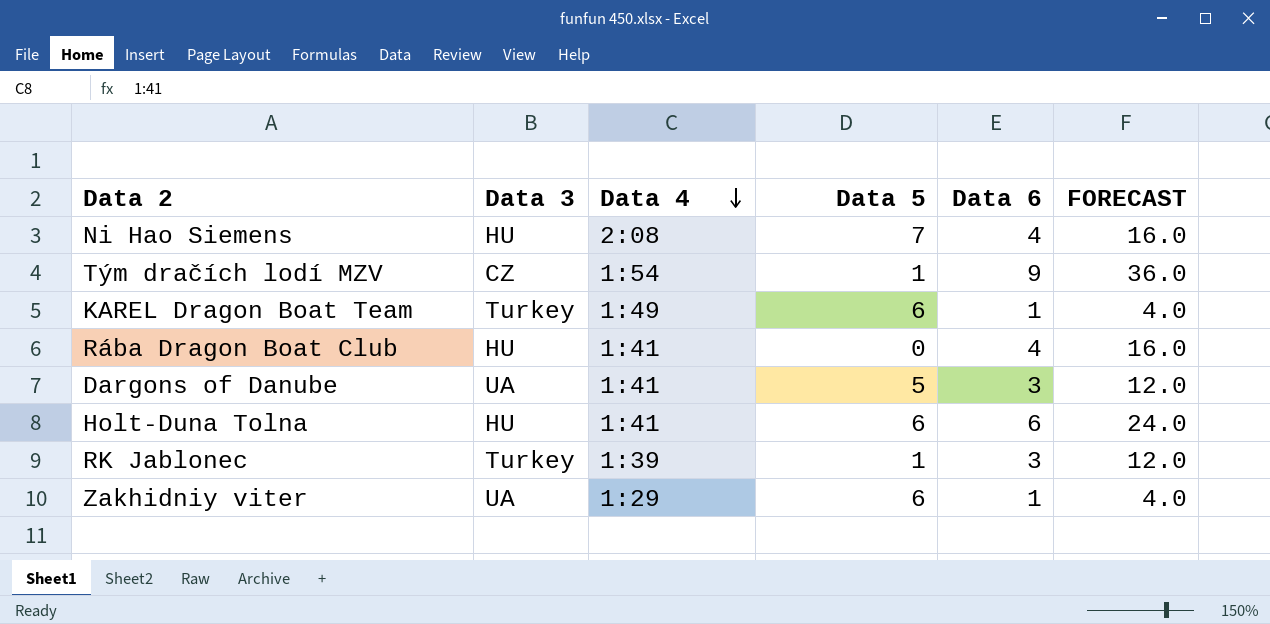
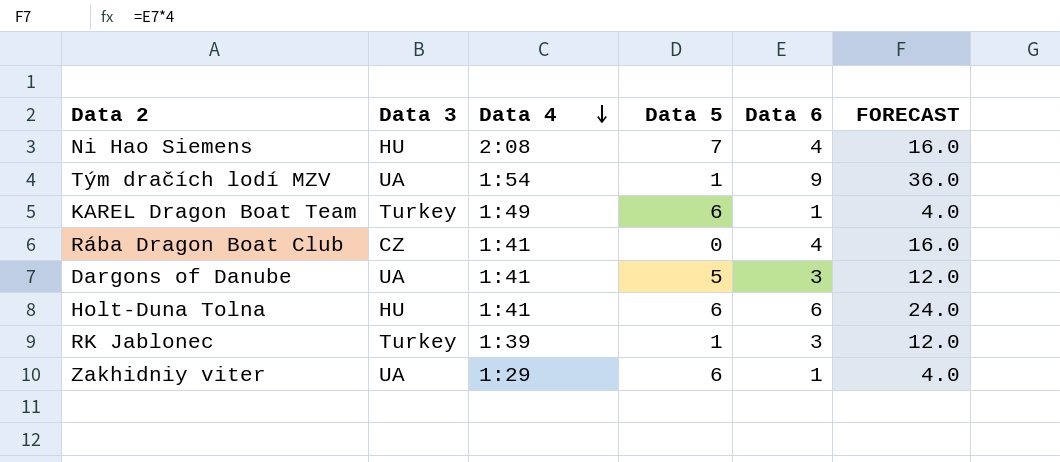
Tým dračích lodí MZV | Data 3: CZ -> UA
Rába Dragon Boat Club | Data 3: HU -> CZ

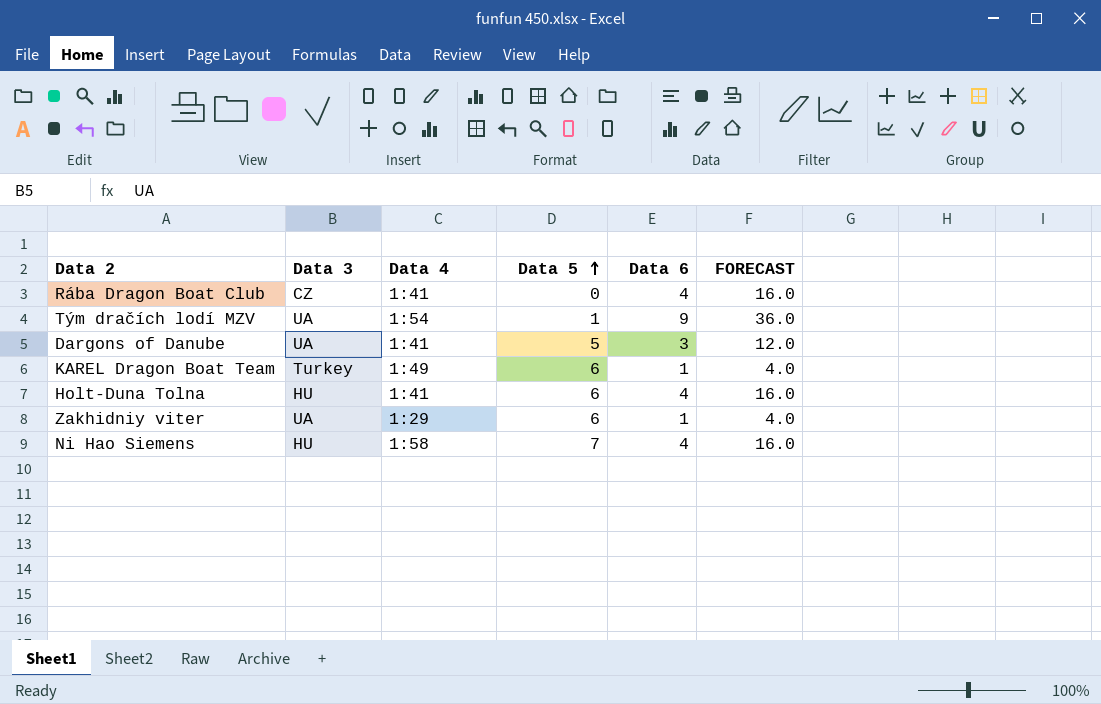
row order: Data 4 descending -> Data 5 ascending
row RK Jablonec: Turkey | 1:39 | 1 | 3 | 12.0 -> none
Holt-Duna Tolna | Data 6: 6 -> 4
Holt-Duna Tolna | FORECAST: 24.0 -> 16.0
Ni Hao Siemens | Data 4: 2:08 -> 1:58

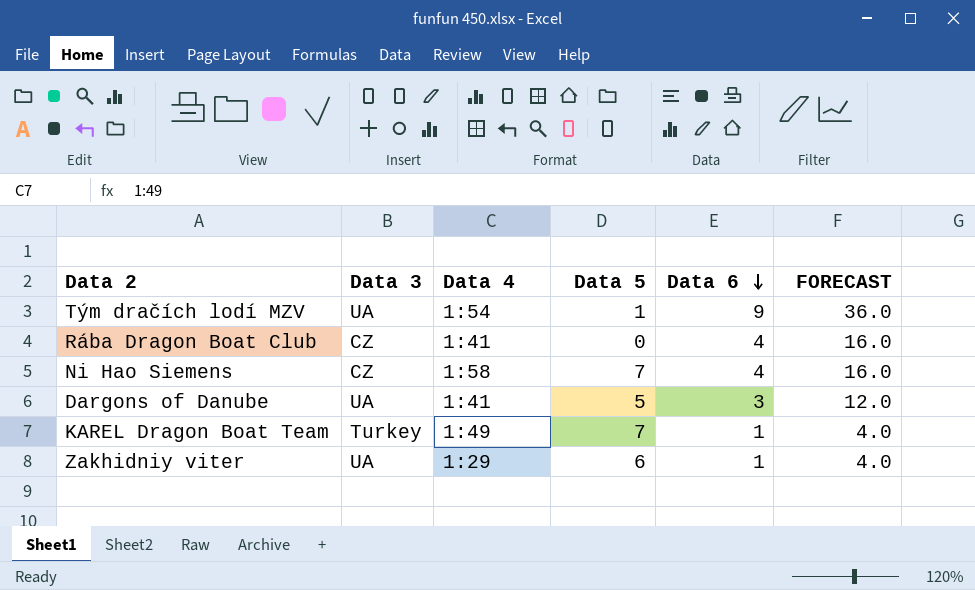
row order: Data 5 ascending -> Data 6 descending
row Holt-Duna Tolna: HU | 1:41 | 6 | 4 | 16.0 -> none
Ni Hao Siemens | Data 3: HU -> CZ
KAREL Dragon Boat Team | Data 5: 6 -> 7

